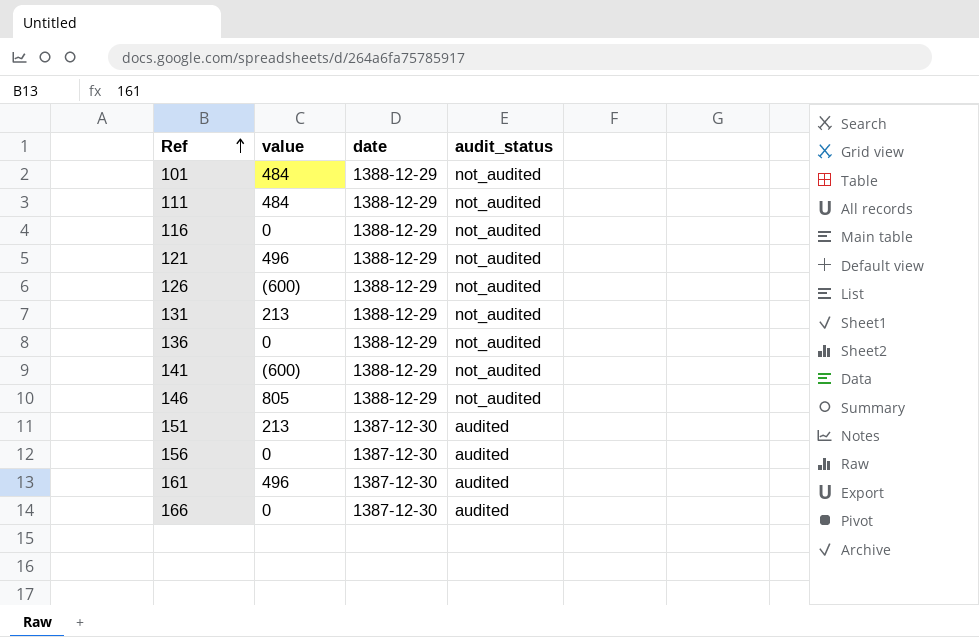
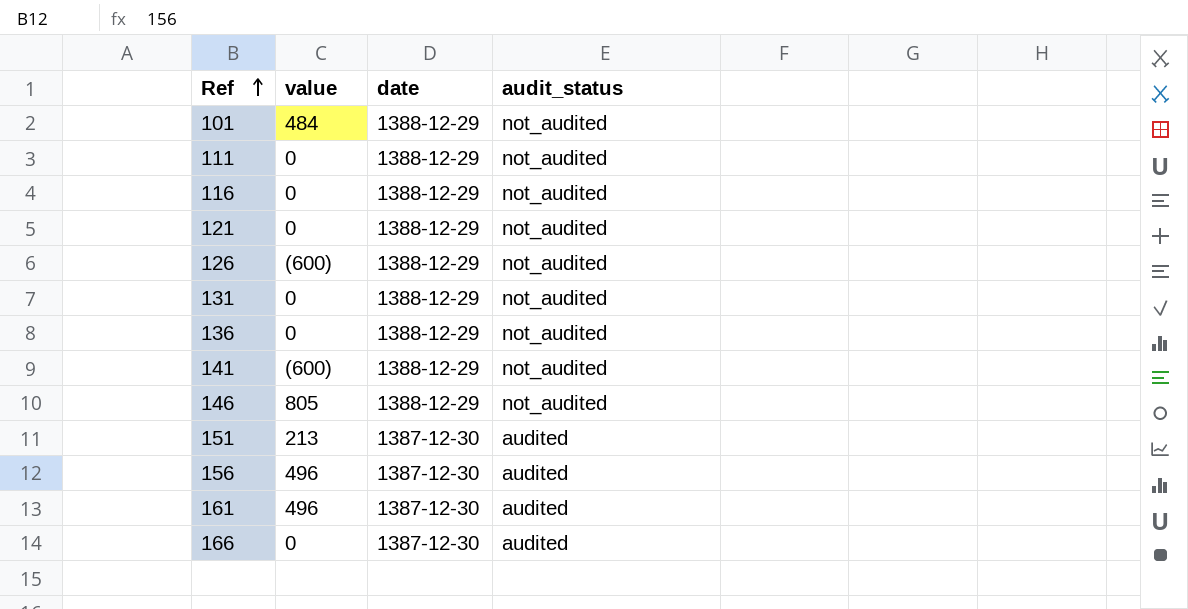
111 | value: 484 -> 0
121 | value: 496 -> 0
131 | value: 213 -> 0
156 | value: 0 -> 496

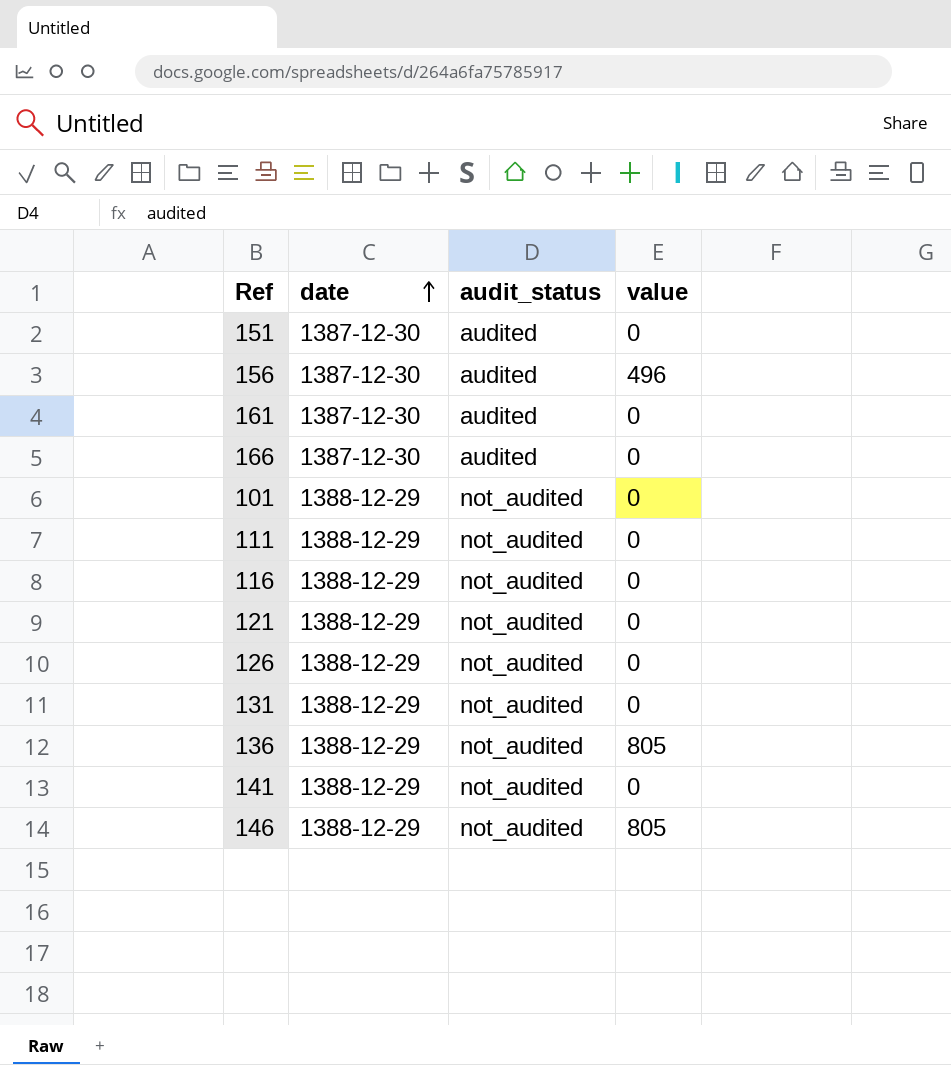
row order: Ref ascending -> date ascending
column value | position: 2 -> 4
151 | value: 213 -> 0
161 | value: 496 -> 0
101 | value: 484 -> 0
126 | value: (600) -> 0
136 | value: 0 -> 805
141 | value: (600) -> 0

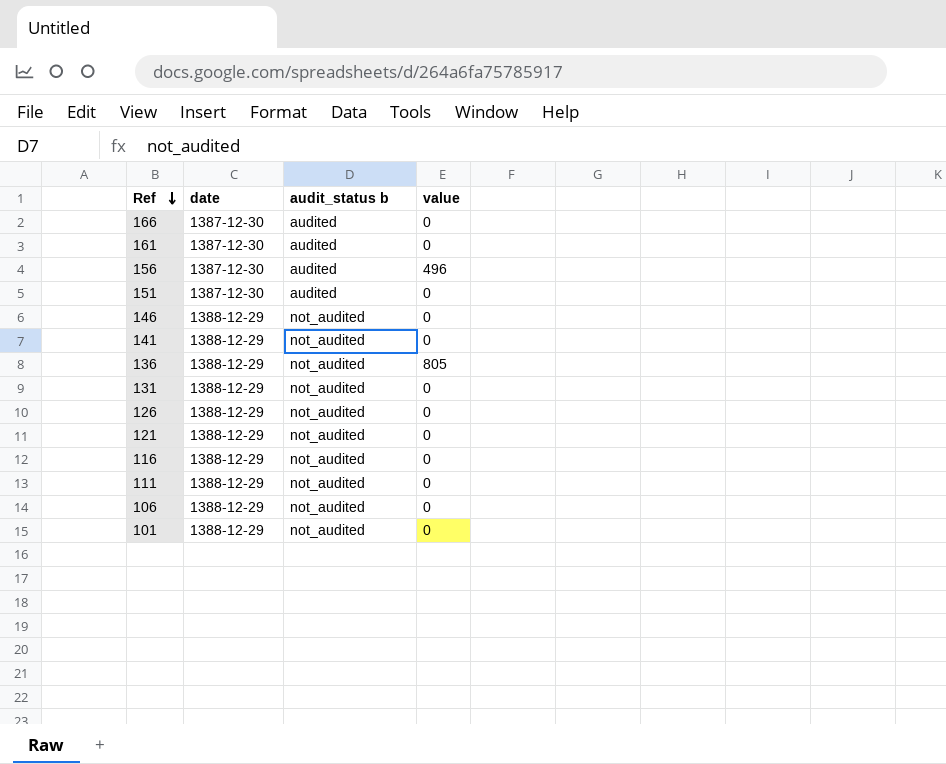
row order: date ascending -> Ref descending
column name: audit_status -> audit_status b
146 | value: 805 -> 0
row 106: none -> 1388-12-29 | not_audited | 0

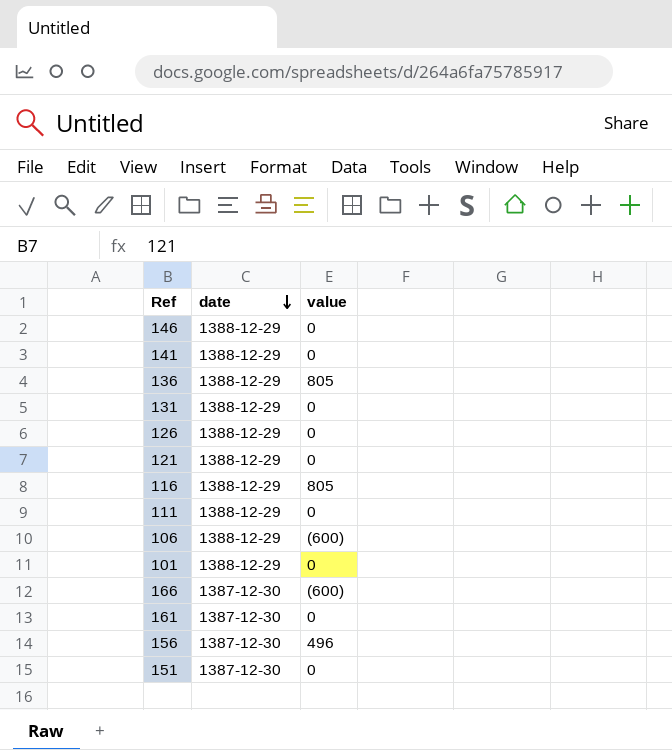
row order: Ref descending -> date descending
column audit_status b | position: 3 -> none
116 | value: 0 -> 805
106 | value: 0 -> (600)
166 | value: 0 -> (600)

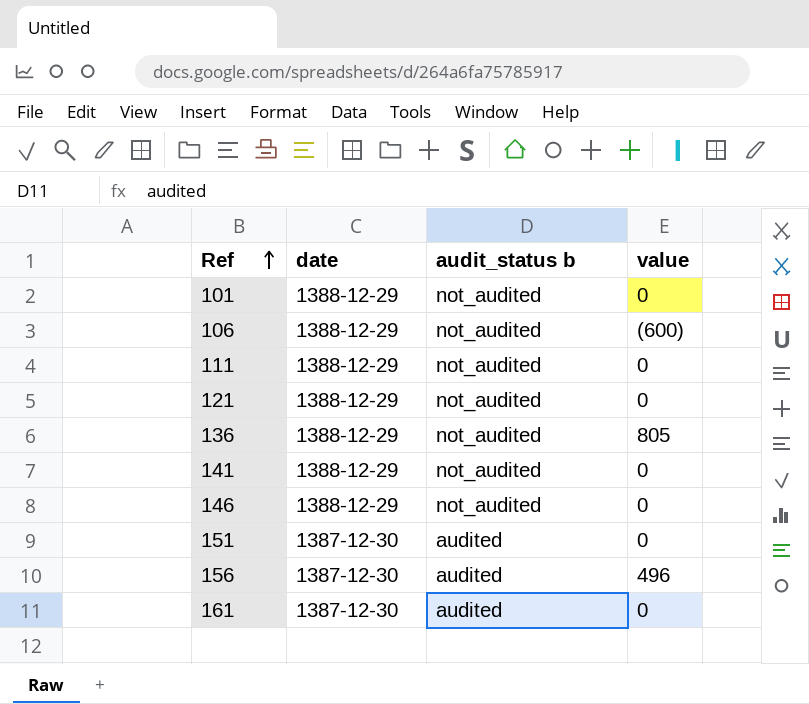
row order: date descending -> Ref ascending
column audit_status b | position: none -> 3
row 131: 1388-12-29 | 0 -> none
row 126: 1388-12-29 | 0 -> none
row 116: 1388-12-29 | 805 -> none
row 166: 1387-12-30 | (600) -> none

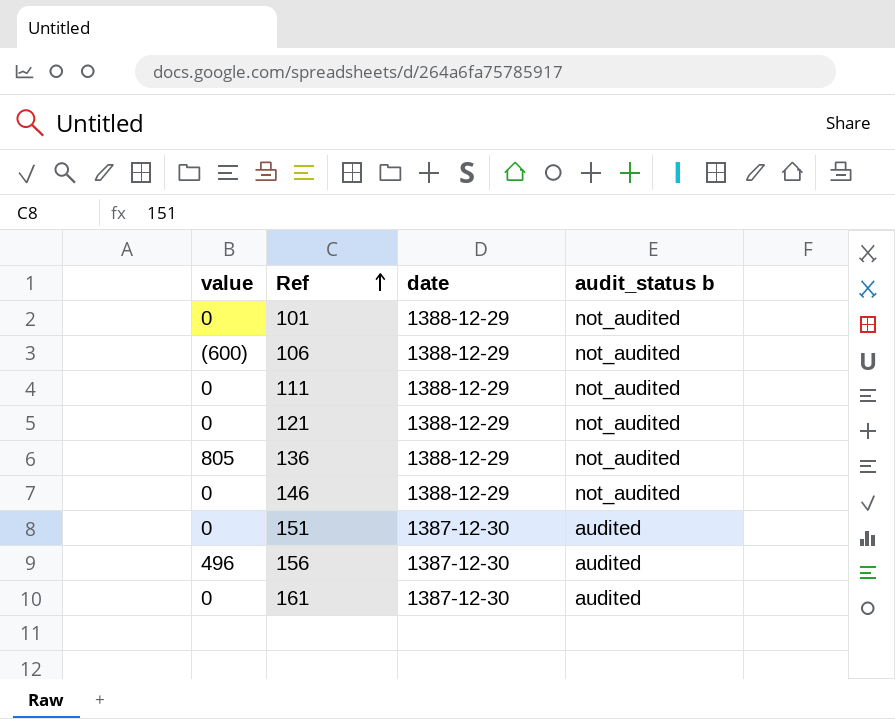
column value | position: 4 -> 1
row 141: 1388-12-29 | not_audited | 0 -> none

